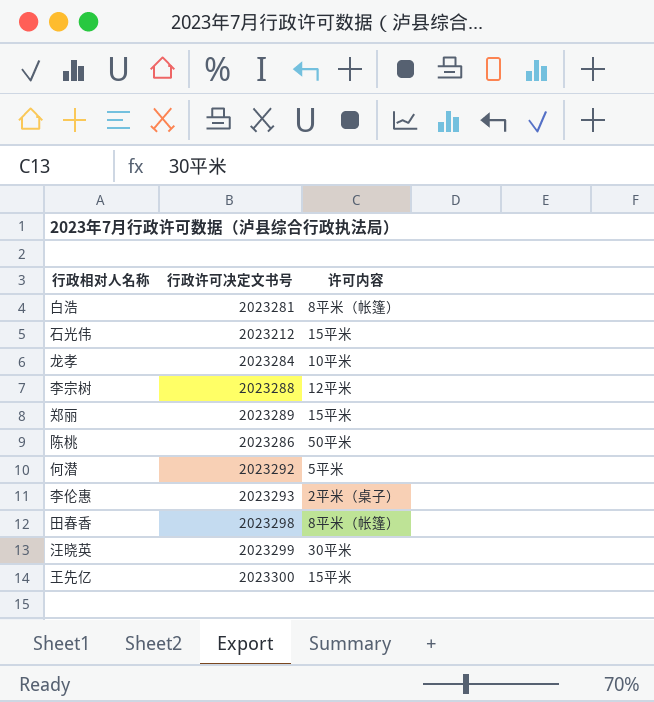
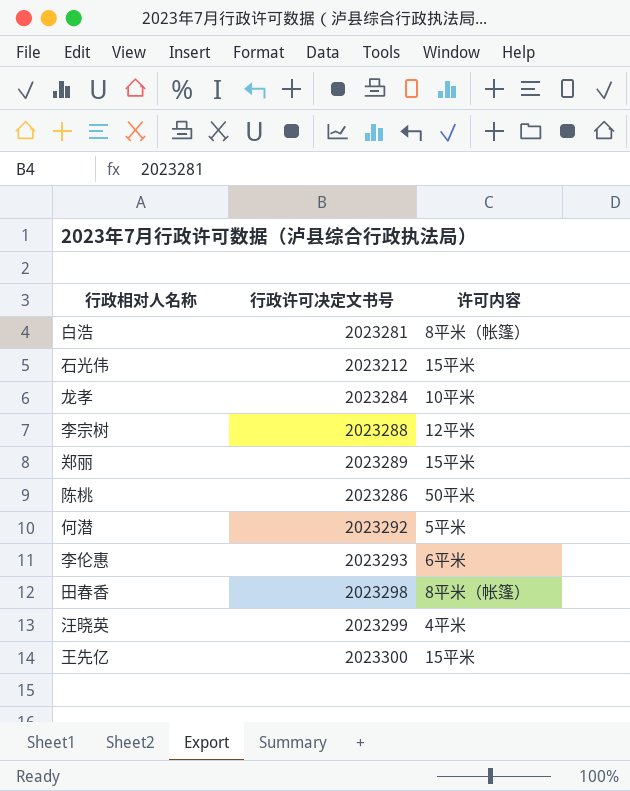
李伦惠 | 许可内容: 2平米（桌子） -> 6平米
汪晓英 | 许可内容: 30平米 -> 4平米

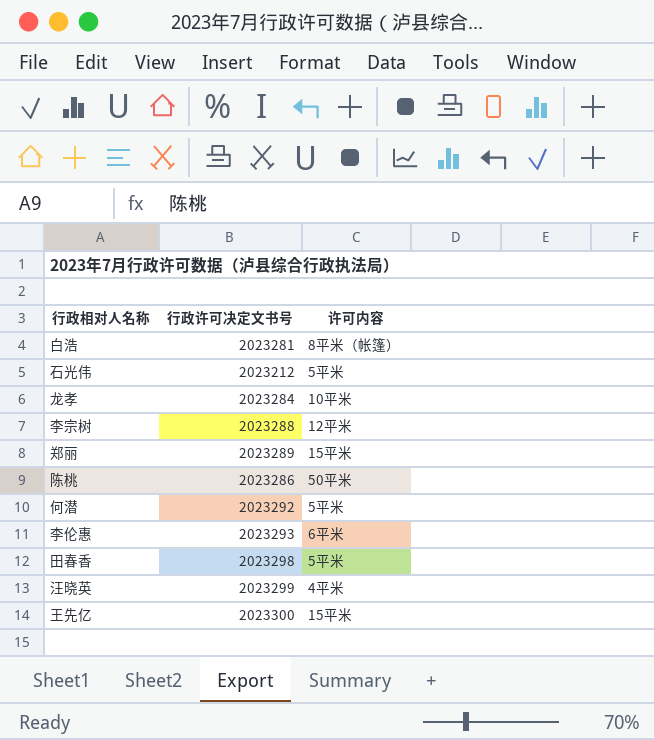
石光伟 | 许可内容: 15平米 -> 5平米
田春香 | 许可内容: 8平米（帐篷） -> 5平米

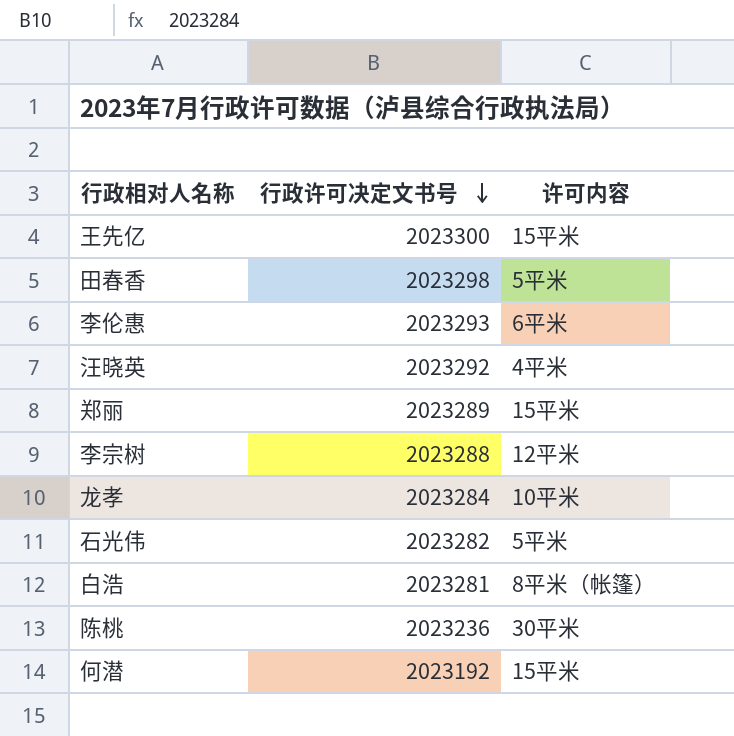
row order: none -> 行政许可决定文书号 descending
汪晓英 | 行政许可决定文书号: 2023299 -> 2023292
石光伟 | 行政许可决定文书号: 2023212 -> 2023282
陈桃 | 行政许可决定文书号: 2023286 -> 2023236
陈桃 | 许可内容: 50平米 -> 30平米
何潜 | 行政许可决定文书号: 2023292 -> 2023192
何潜 | 许可内容: 5平米 -> 15平米

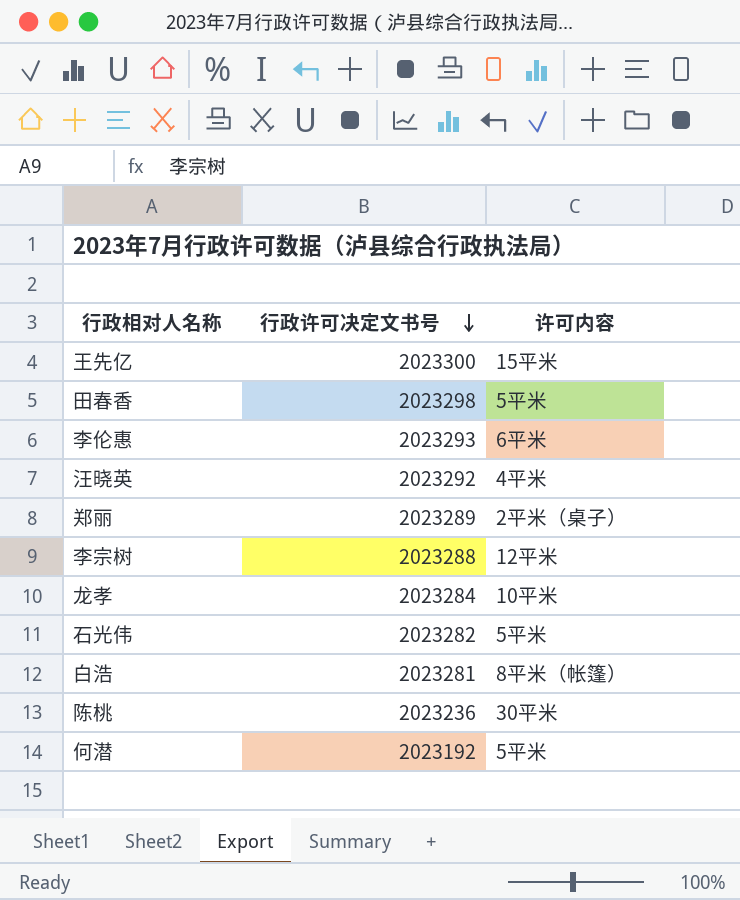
郑丽 | 许可内容: 15平米 -> 2平米（桌子）
何潜 | 许可内容: 15平米 -> 5平米

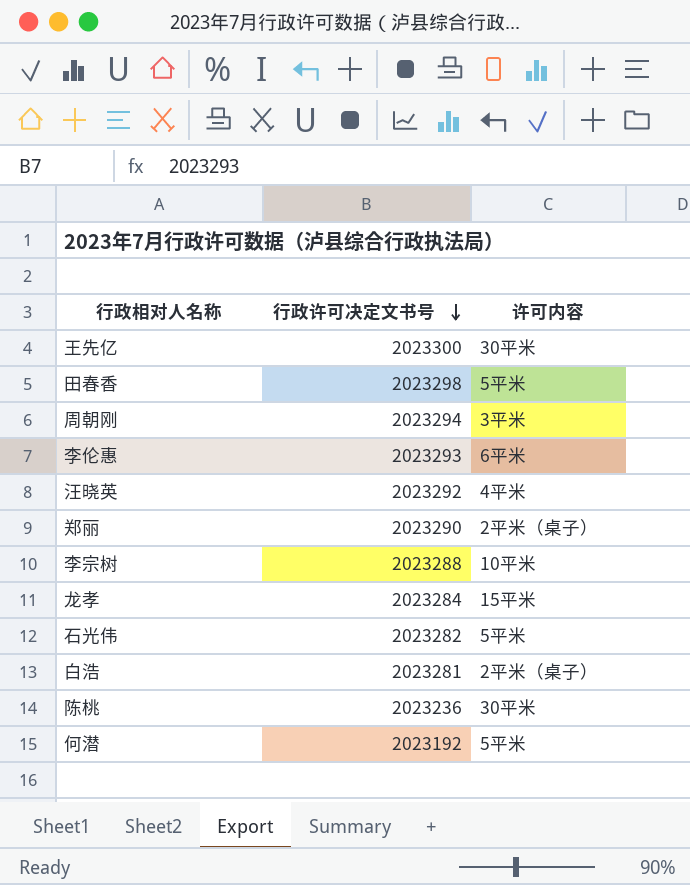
王先亿 | 许可内容: 15平米 -> 30平米
row 周朝刚: none -> 2023294 | 3平米
郑丽 | 行政许可决定文书号: 2023289 -> 2023290
李宗树 | 许可内容: 12平米 -> 10平米
龙孝 | 许可内容: 10平米 -> 15平米
白浩 | 许可内容: 8平米（帐篷） -> 2平米（桌子）

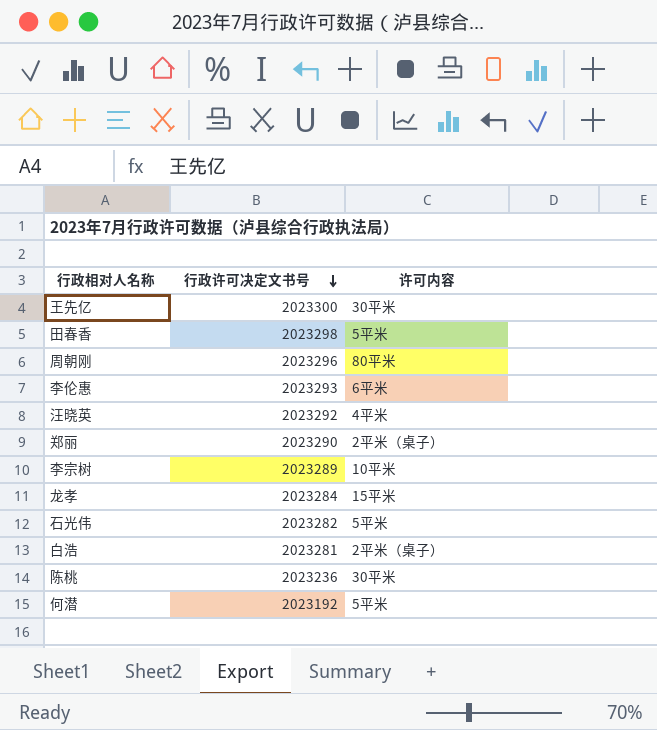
周朝刚 | 行政许可决定文书号: 2023294 -> 2023296
周朝刚 | 许可内容: 3平米 -> 80平米
李宗树 | 行政许可决定文书号: 2023288 -> 2023289

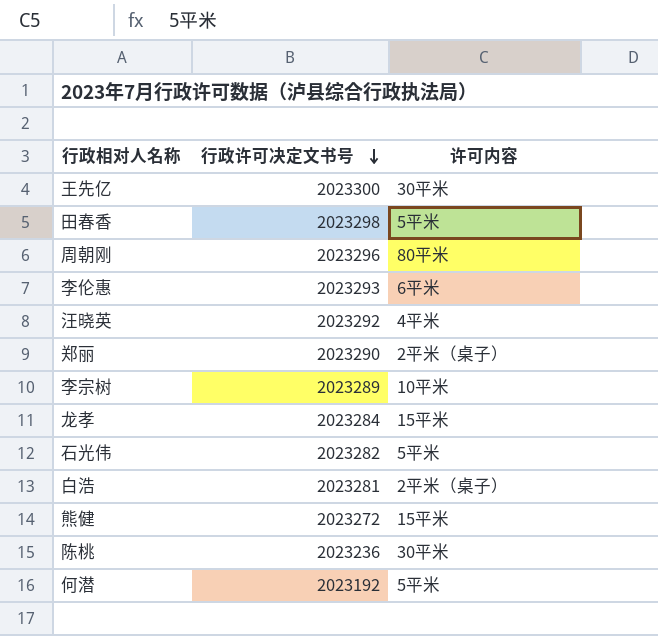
row 熊健: none -> 2023272 | 15平米

